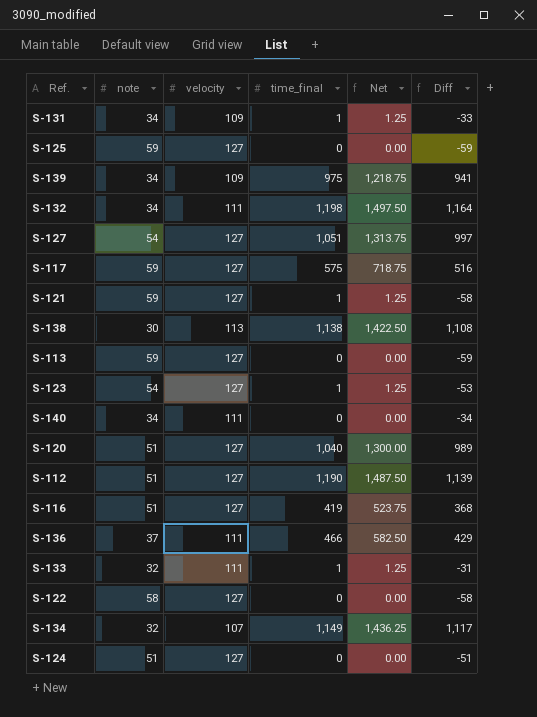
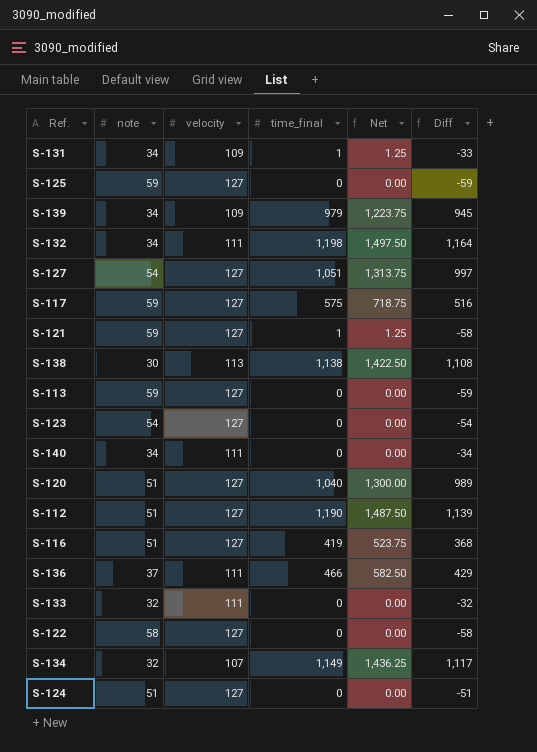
S-139 | time_final: 975 -> 979
S-139 | Net: 1,218.75 -> 1,223.75
S-139 | Diff: 941 -> 945
S-123 | time_final: 1 -> 0
S-123 | Net: 1.25 -> 0.00
S-123 | Diff: -53 -> -54
S-133 | time_final: 1 -> 0
S-133 | Net: 1.25 -> 0.00
S-133 | Diff: -31 -> -32

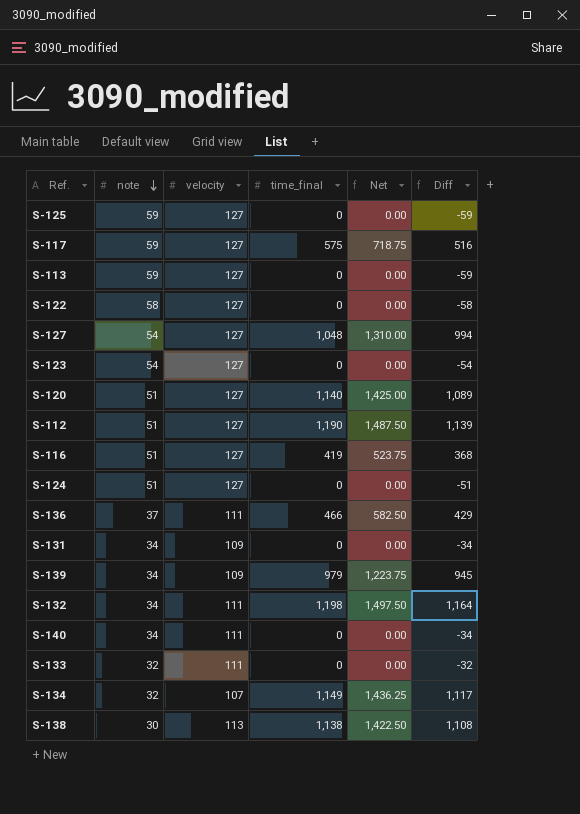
row order: none -> note descending
row S-121: 59 | 127 | 1 | 1.25 | -58 -> none
S-127 | time_final: 1,051 -> 1,048
S-127 | Net: 1,313.75 -> 1,310.00
S-127 | Diff: 997 -> 994
S-120 | time_final: 1,040 -> 1,140
S-120 | Net: 1,300.00 -> 1,425.00
S-120 | Diff: 989 -> 1,089
S-131 | time_final: 1 -> 0
S-131 | Net: 1.25 -> 0.00
S-131 | Diff: -33 -> -34

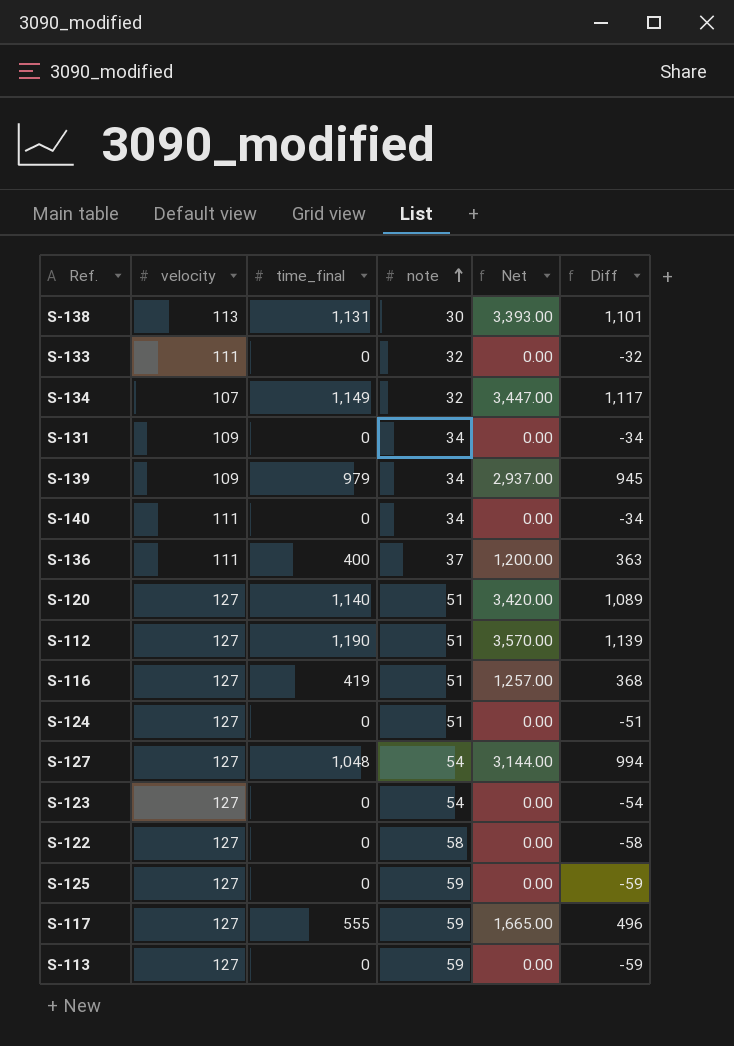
row order: note descending -> note ascending
column note | position: 2 -> 4
column Net | formula: [time_final] * 1.25 -> [time_final] * 3
row S-132: 34 | 111 | 1,198 | 1,497.50 | 1,164 -> none
S-138 | time_final: 1,138 -> 1,131
S-138 | Diff: 1,108 -> 1,101
S-136 | time_final: 466 -> 400
S-136 | Diff: 429 -> 363
S-117 | time_final: 575 -> 555
S-117 | Diff: 516 -> 496

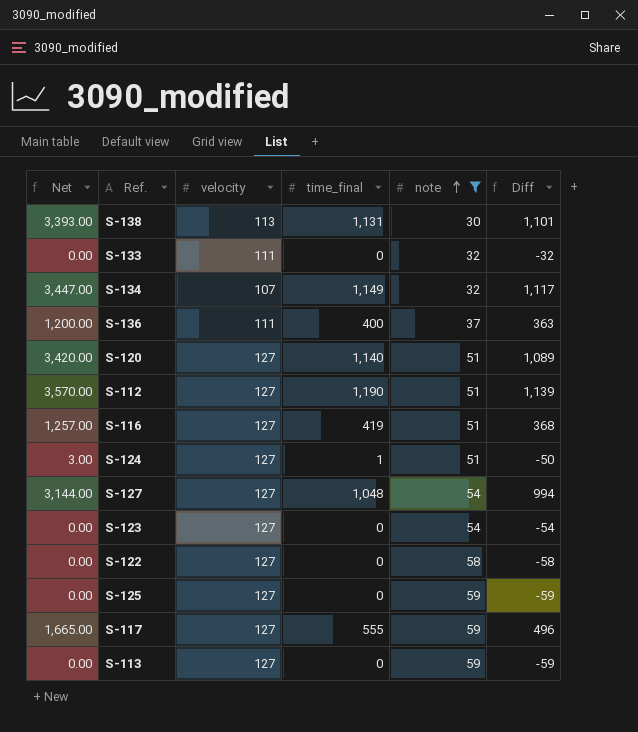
filter: none -> note != 34
column Net | position: 5 -> 1
S-124 | Net: 0.00 -> 3.00
S-124 | time_final: 0 -> 1
S-124 | Diff: -51 -> -50

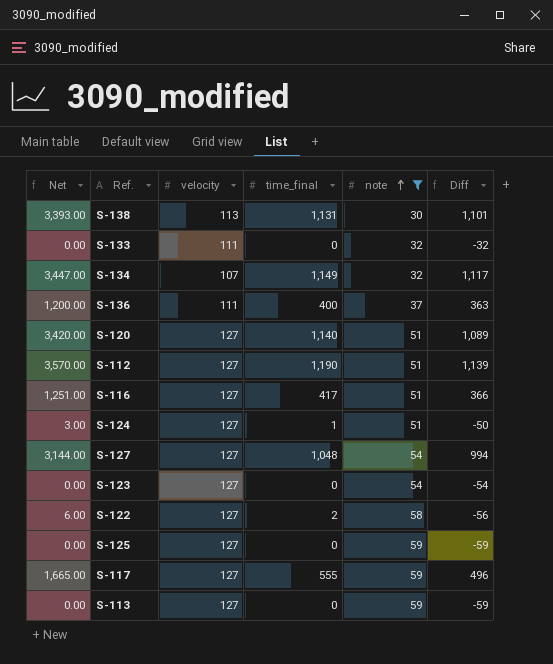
S-116 | Net: 1,257.00 -> 1,251.00
S-116 | time_final: 419 -> 417
S-116 | Diff: 368 -> 366
S-122 | Net: 0.00 -> 6.00
S-122 | time_final: 0 -> 2
S-122 | Diff: -58 -> -56

